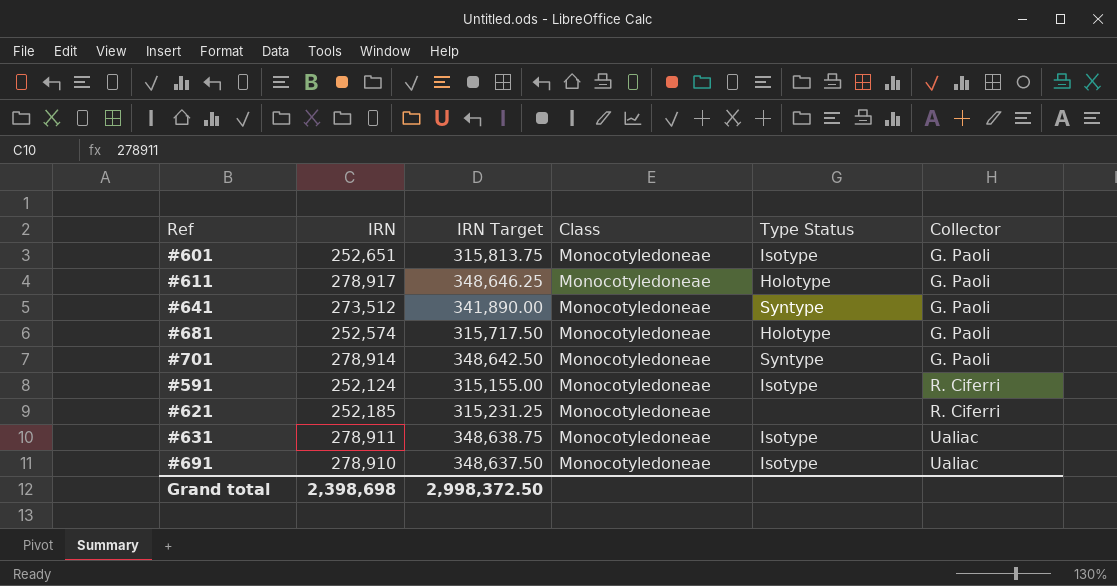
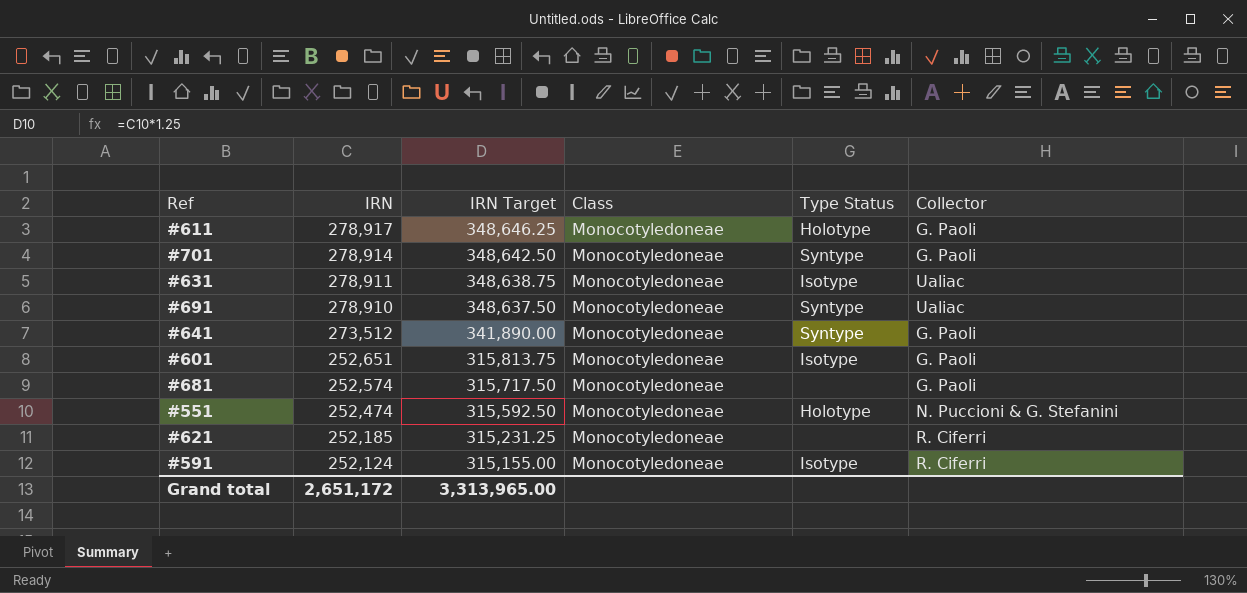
row order: Collector ascending -> IRN descending
#691 | Type Status: Isotype -> Syntype
#681 | Type Status: Holotype -> none
row #551: none -> 252,474 | 315,592.50 | Monocotyledoneae | Holotype | N. Puccioni & G. Stefanini
Grand total | IRN: 2,398,698 -> 2,651,172
Grand total | IRN Target: 2,998,372.50 -> 3,313,965.00

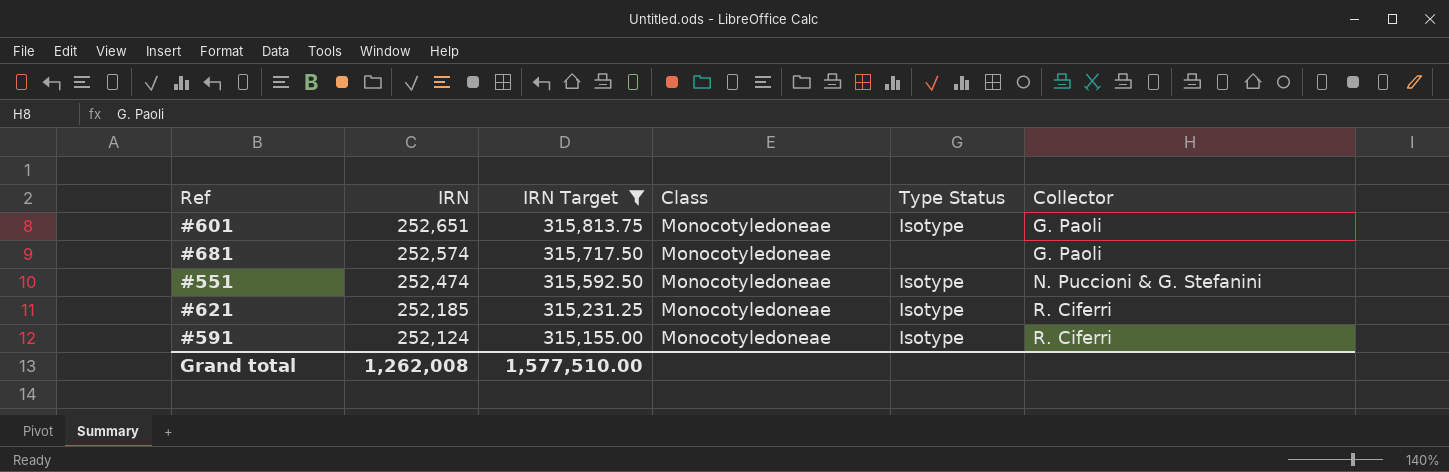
filter: none -> IRN Target <= 315,813.75
#551 | Type Status: Holotype -> Isotype
#621 | Type Status: none -> Isotype
Grand total | IRN: 2,651,172 -> 1,262,008
Grand total | IRN Target: 3,313,965.00 -> 1,577,510.00

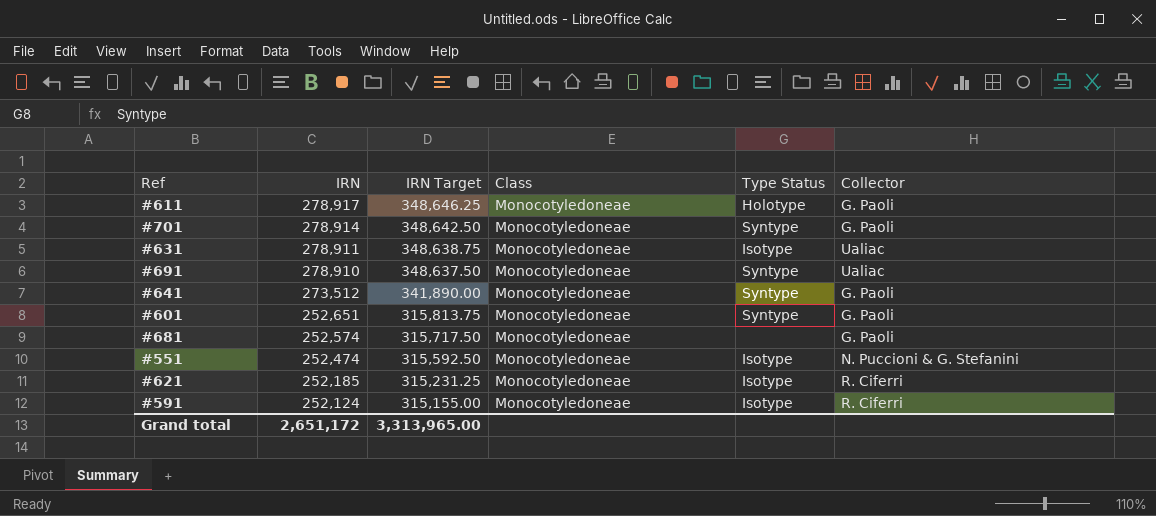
filter: IRN Target <= 315,813.75 -> none
#601 | Type Status: Isotype -> Syntype
Grand total | IRN: 1,262,008 -> 2,651,172
Grand total | IRN Target: 1,577,510.00 -> 3,313,965.00

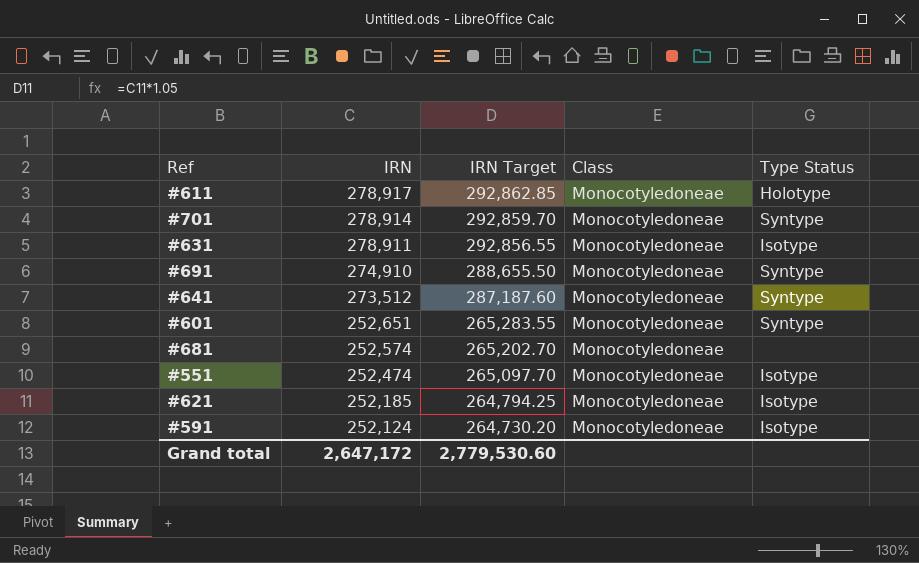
column Collector | position: 6 -> none
column IRN Target | formula: [IRN] * 1.25 -> [IRN] * 1.05
#691 | IRN: 278,910 -> 274,910
Grand total | IRN: 2,651,172 -> 2,647,172
Grand total | IRN Target: 3,313,965.00 -> 2,779,530.60

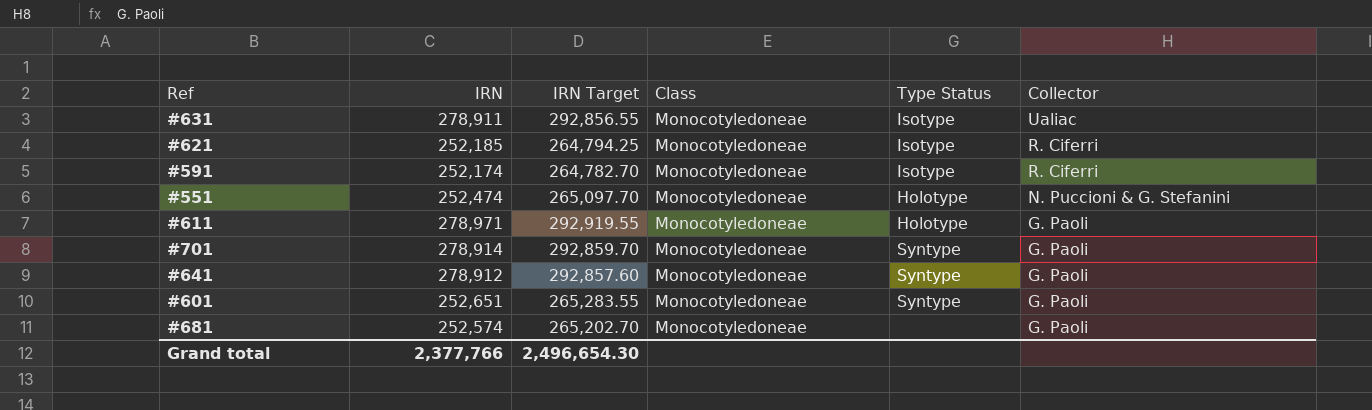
row order: IRN descending -> Collector descending
column Collector | position: none -> 6
row #691: 274,910 | 288,655.50 | Monocotyledoneae | Syntype -> none
#591 | IRN: 252,124 -> 252,174
#591 | IRN Target: 264,730.20 -> 264,782.70
#551 | Type Status: Isotype -> Holotype
#611 | IRN: 278,917 -> 278,971
#611 | IRN Target: 292,862.85 -> 292,919.55
#641 | IRN: 273,512 -> 278,912
#641 | IRN Target: 287,187.60 -> 292,857.60
Grand total | IRN: 2,647,172 -> 2,377,766
Grand total | IRN Target: 2,779,530.60 -> 2,496,654.30

